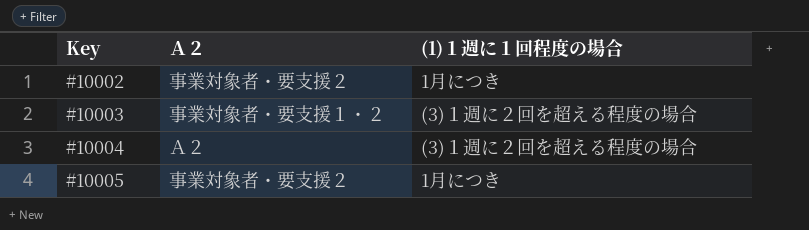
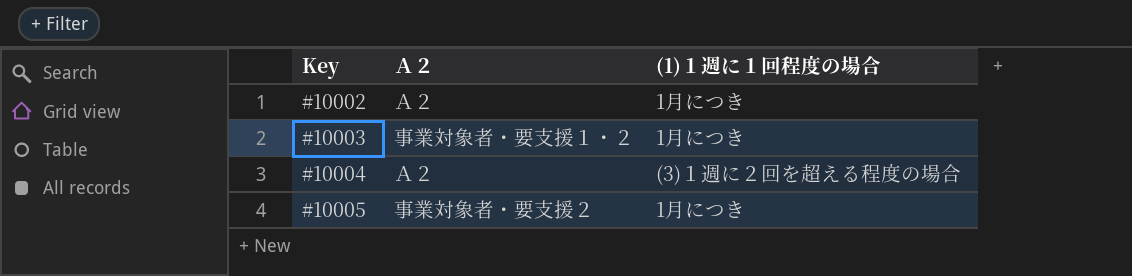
#10002 | Ａ２: 事業対象者・要支援２ -> Ａ２
#10003 | (1)１週に１回程度の場合: (3)１週に２回を超える程度の場合 -> 1月につき

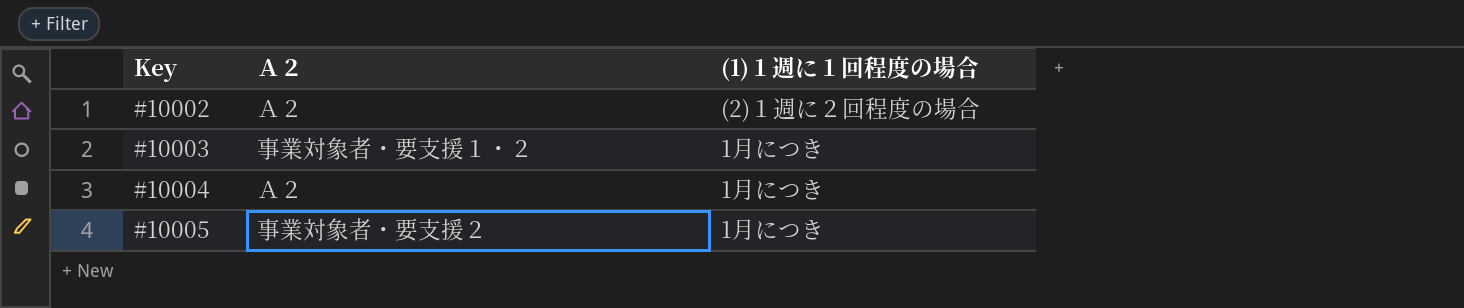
#10002 | (1)１週に１回程度の場合: 1月につき -> (2)１週に２回程度の場合
#10004 | (1)１週に１回程度の場合: (3)１週に２回を超える程度の場合 -> 1月につき

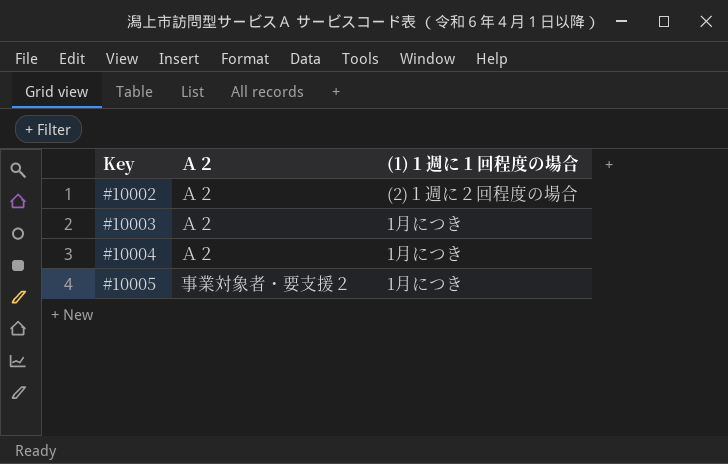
#10003 | Ａ２: 事業対象者・要支援１・２ -> Ａ２

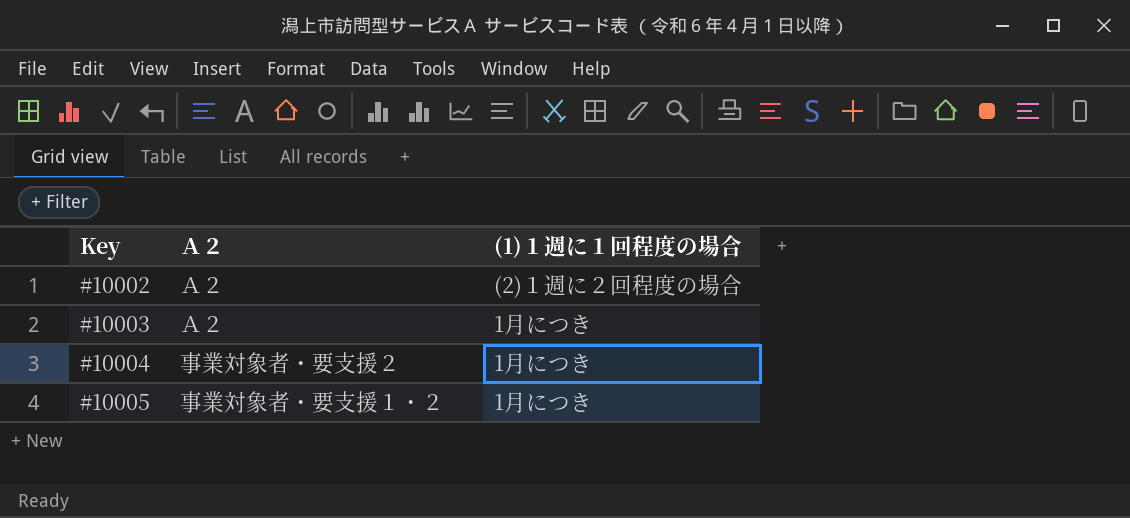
#10004 | Ａ２: Ａ２ -> 事業対象者・要支援２
#10005 | Ａ２: 事業対象者・要支援２ -> 事業対象者・要支援１・２

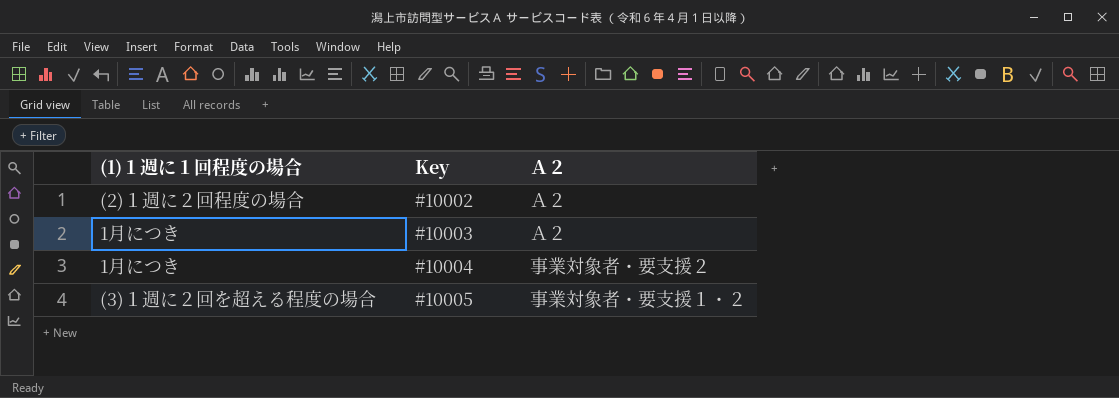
column (1)１週に１回程度の場合 | position: 3 -> 1
#10005 | (1)１週に１回程度の場合: 1月につき -> (3)１週に２回を超える程度の場合

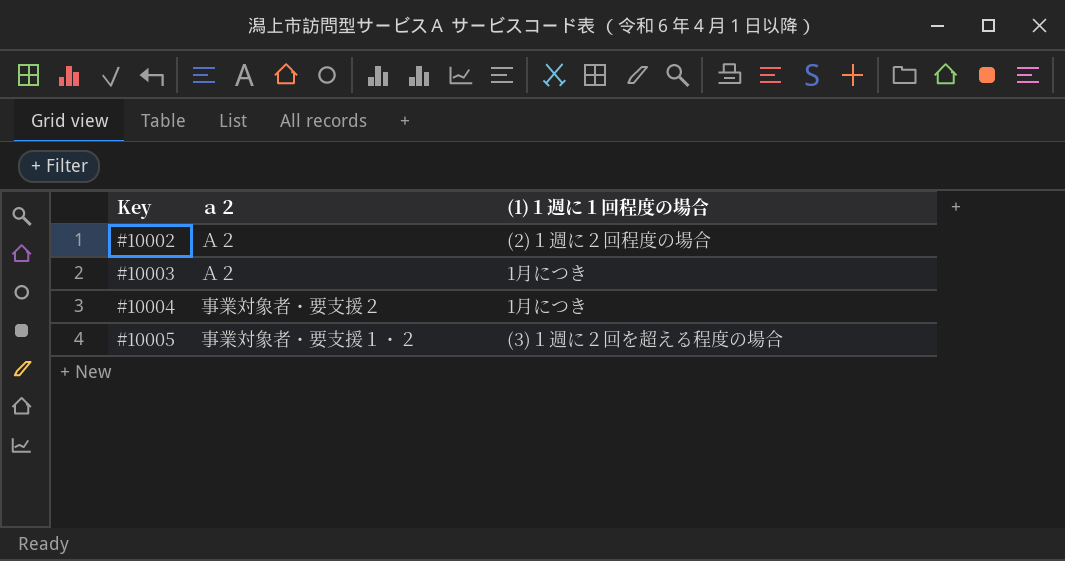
column name: Ａ２ -> ａ２
column (1)１週に１回程度の場合 | position: 1 -> 3

